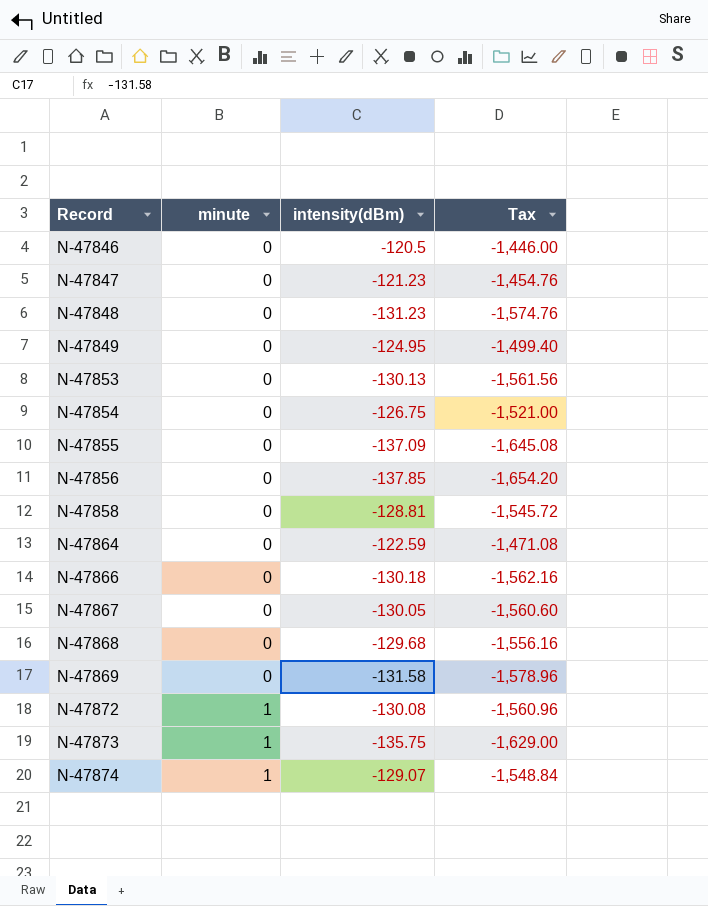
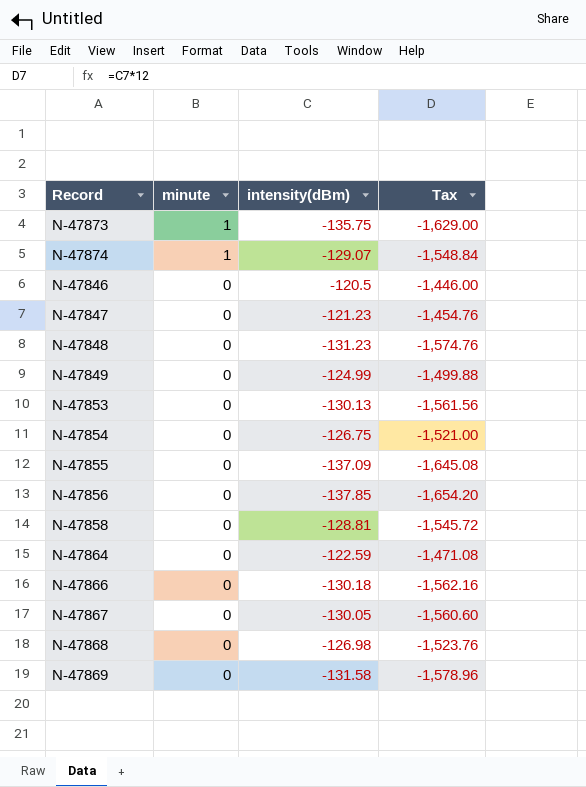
row order: Record ascending -> minute descending
row N-47872: 1 | -130.08 | -1,560.96 -> none
N-47849 | intensity(dBm): -124.95 -> -124.99
N-47849 | Tax: -1,499.40 -> -1,499.88
N-47868 | intensity(dBm): -129.68 -> -126.98
N-47868 | Tax: -1,556.16 -> -1,523.76

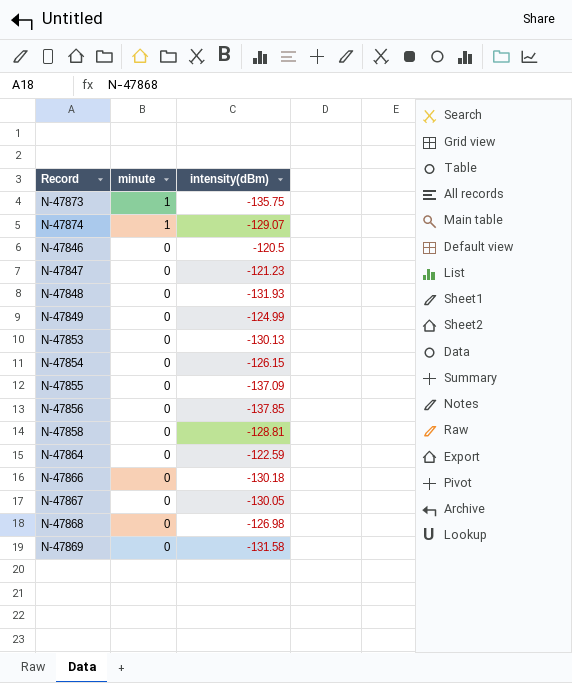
column Tax | formula: [intensity(dBm)] * 12 -> none
N-47848 | intensity(dBm): -131.23 -> -131.93
N-47854 | intensity(dBm): -126.75 -> -126.15

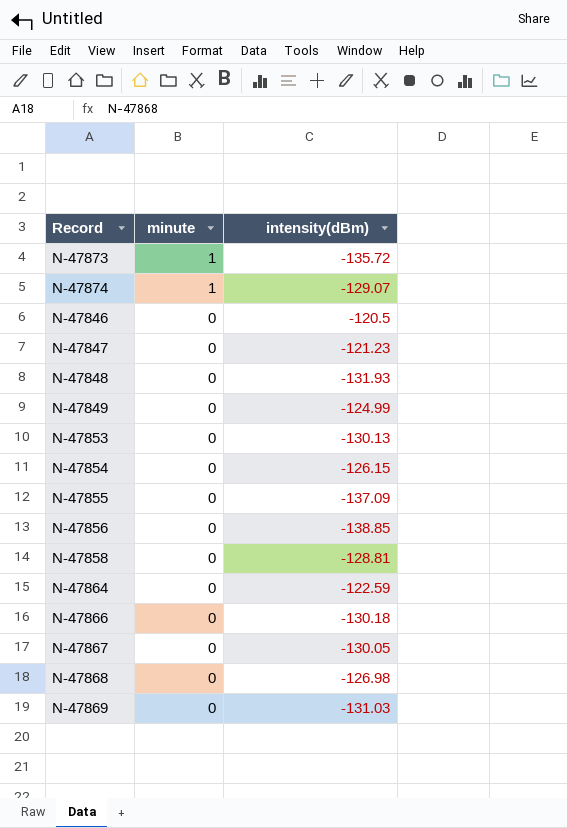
N-47873 | intensity(dBm): -135.75 -> -135.72
N-47856 | intensity(dBm): -137.85 -> -138.85
N-47869 | intensity(dBm): -131.58 -> -131.03

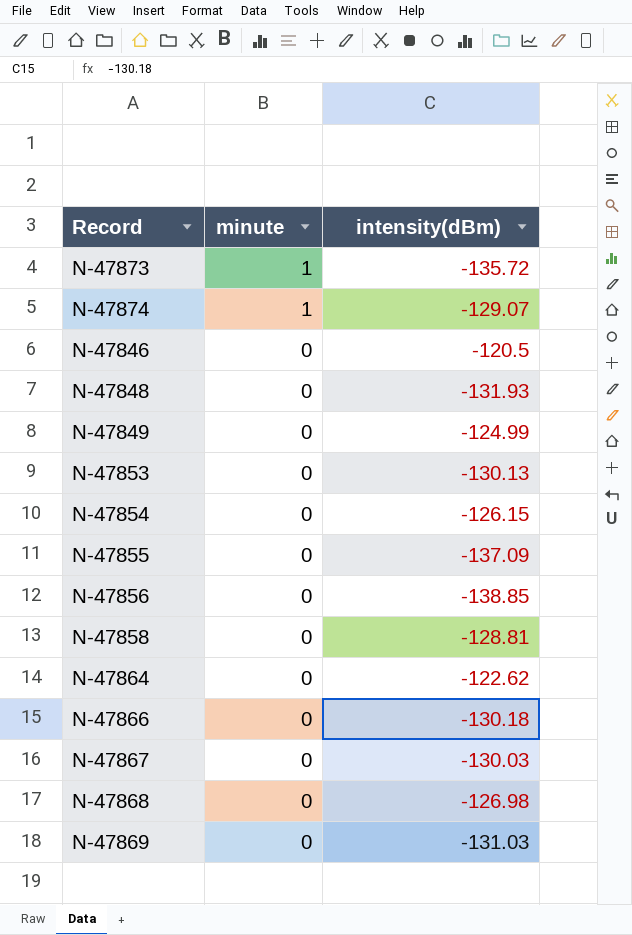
row N-47847: 0 | -121.23 -> none
N-47864 | intensity(dBm): -122.59 -> -122.62
N-47867 | intensity(dBm): -130.05 -> -130.03

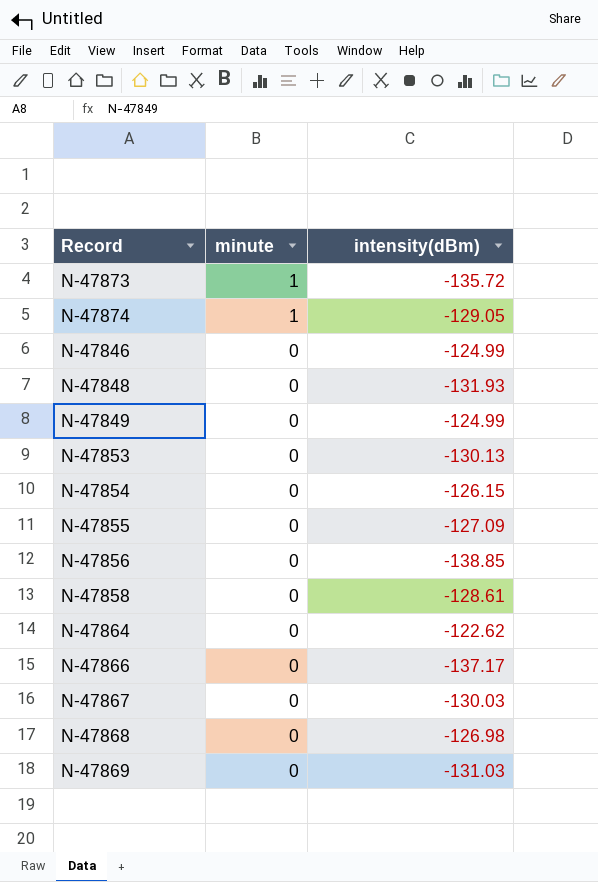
N-47874 | intensity(dBm): -129.07 -> -129.05
N-47846 | intensity(dBm): -120.5 -> -124.99
N-47855 | intensity(dBm): -137.09 -> -127.09
N-47858 | intensity(dBm): -128.81 -> -128.61
N-47866 | intensity(dBm): -130.18 -> -137.17

